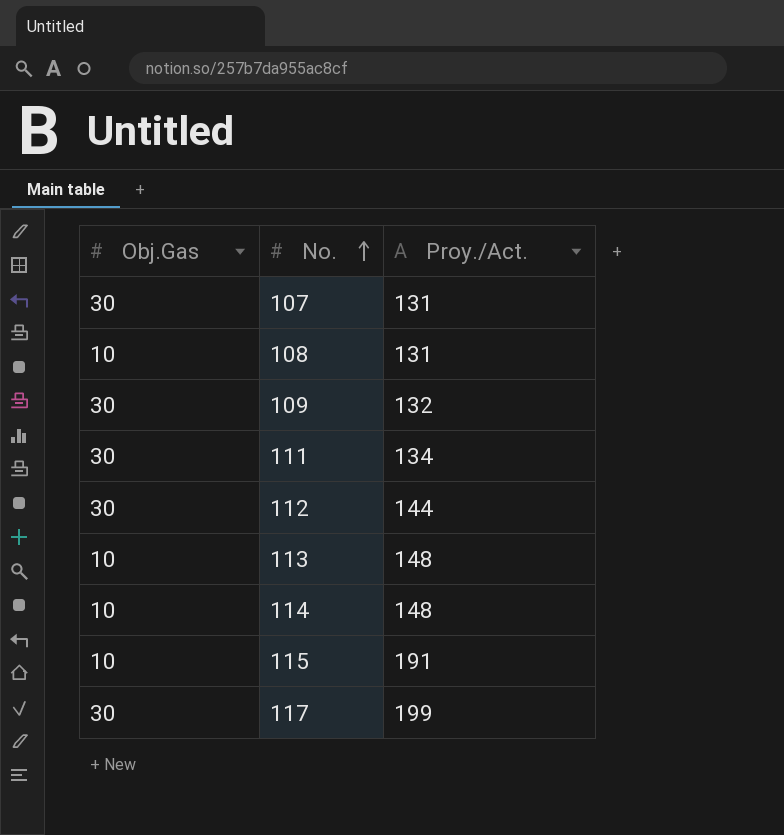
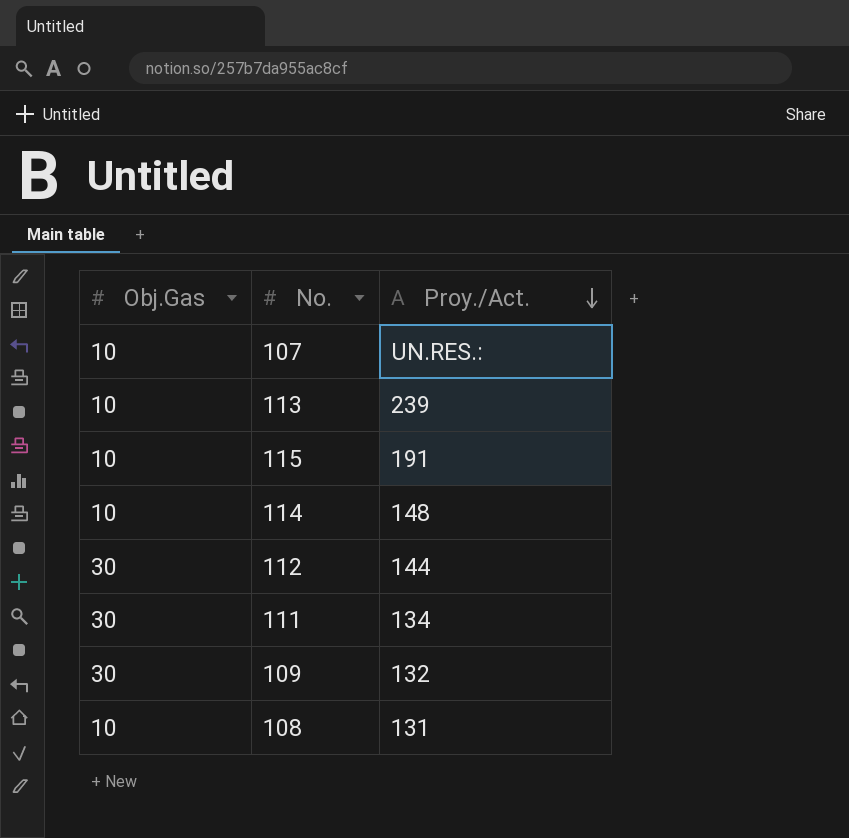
row order: No. ascending -> Proy./Act. descending
row 117: 30 | 199 -> none
107 | Obj.Gas: 30 -> 10
107 | Proy./Act.: 131 -> UN.RES.:
113 | Proy./Act.: 148 -> 239

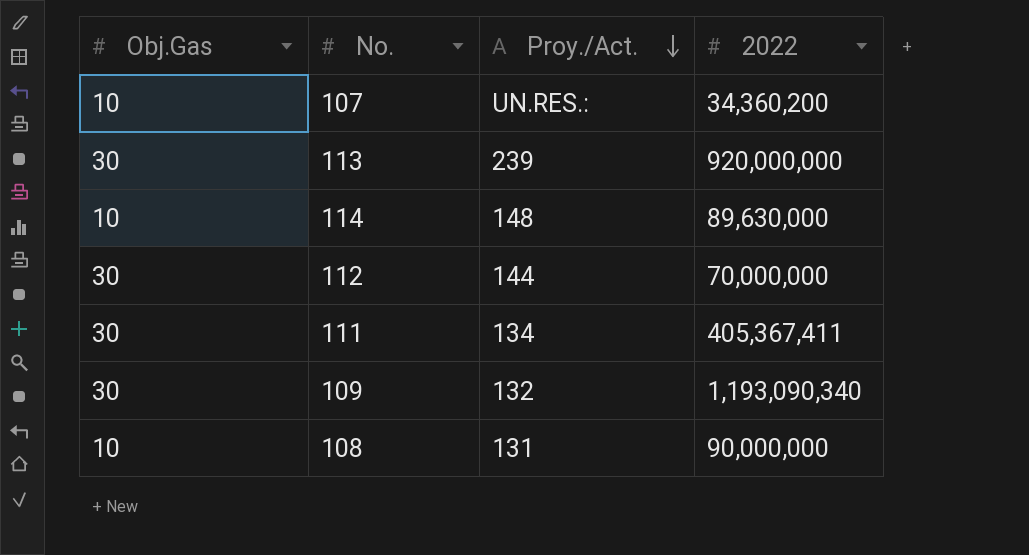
column 2022 | position: none -> 4
row 115: 10 | 191 -> none
113 | Obj.Gas: 10 -> 30

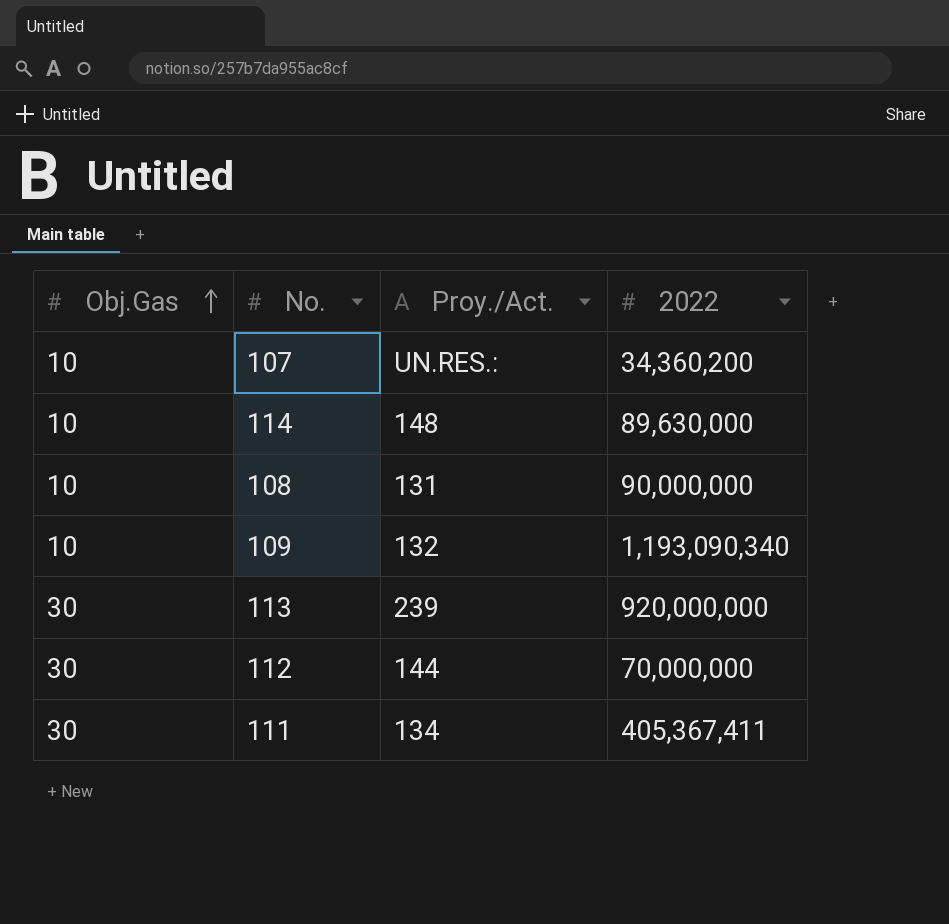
row order: Proy./Act. descending -> Obj.Gas ascending
109 | Obj.Gas: 30 -> 10

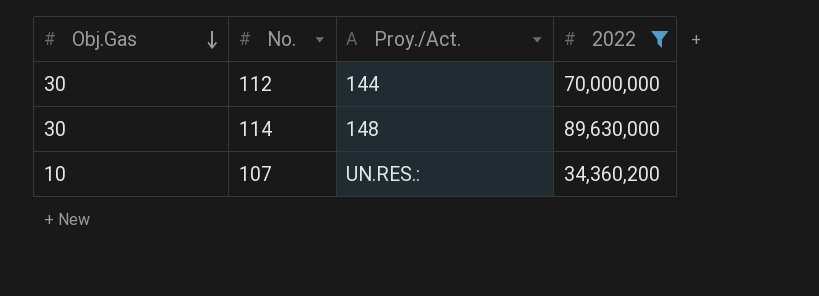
filter: none -> 2022 <= 89,630,000
row order: Obj.Gas ascending -> Obj.Gas descending
114 | Obj.Gas: 10 -> 30

